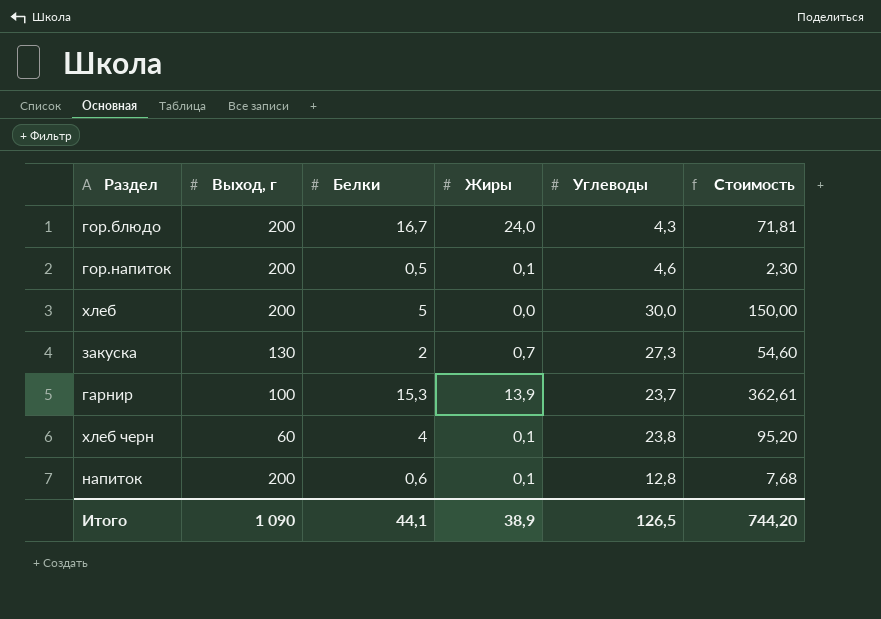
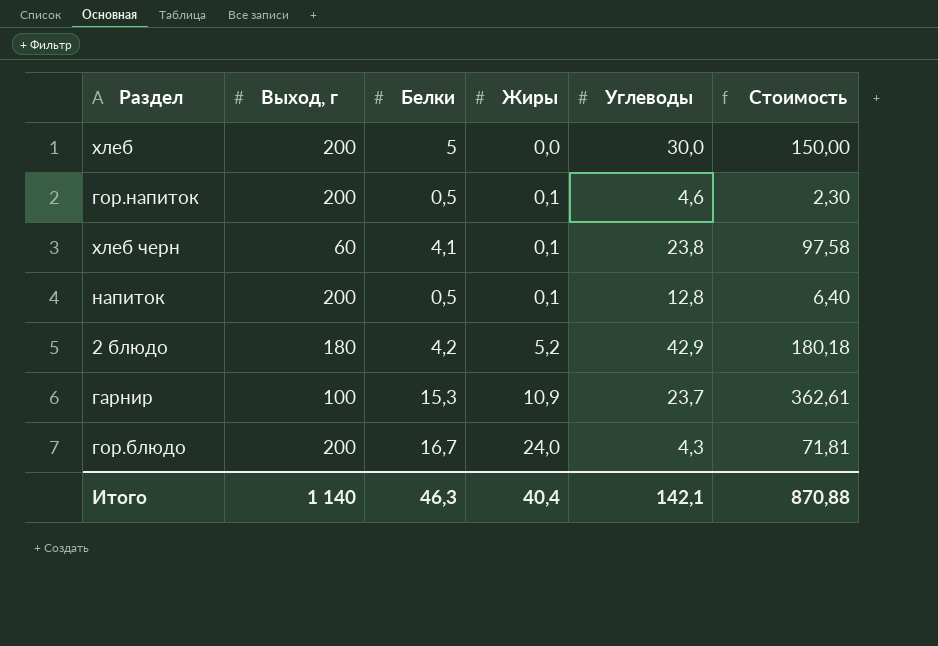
row order: none -> Жиры ascending
row закуска: 130 | 2 | 0,7 | 27,3 | 54,60 -> none
хлеб черн | Белки: 4 -> 4,1
хлеб черн | Стоимость: 95,20 -> 97,58
напиток | Белки: 0,6 -> 0,5
напиток | Стоимость: 7,68 -> 6,40
row 2 блюдо: none -> 180 | 4,2 | 5,2 | 42,9 | 180,18
гарнир | Жиры: 13,9 -> 10,9
Итого | Выход, г: 1 090 -> 1 140
Итого | Белки: 44,1 -> 46,3
Итого | Жиры: 38,9 -> 40,4
Итого | Углеводы: 126,5 -> 142,1
Итого | Стоимость: 744,20 -> 870,88

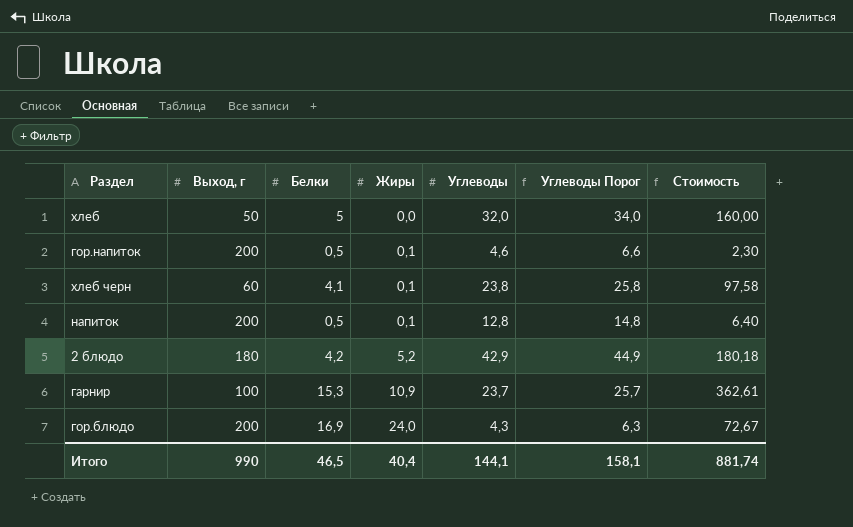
column Углеводы Порог | formula: none -> [Углеводы] + 2
хлеб | Выход, г: 200 -> 50
хлеб | Углеводы: 30,0 -> 32,0
хлеб | Стоимость: 150,00 -> 160,00
гор.блюдо | Белки: 16,7 -> 16,9
гор.блюдо | Стоимость: 71,81 -> 72,67
Итого | Выход, г: 1 140 -> 990
Итого | Белки: 46,3 -> 46,5
Итого | Углеводы: 142,1 -> 144,1
Итого | Стоимость: 870,88 -> 881,74

